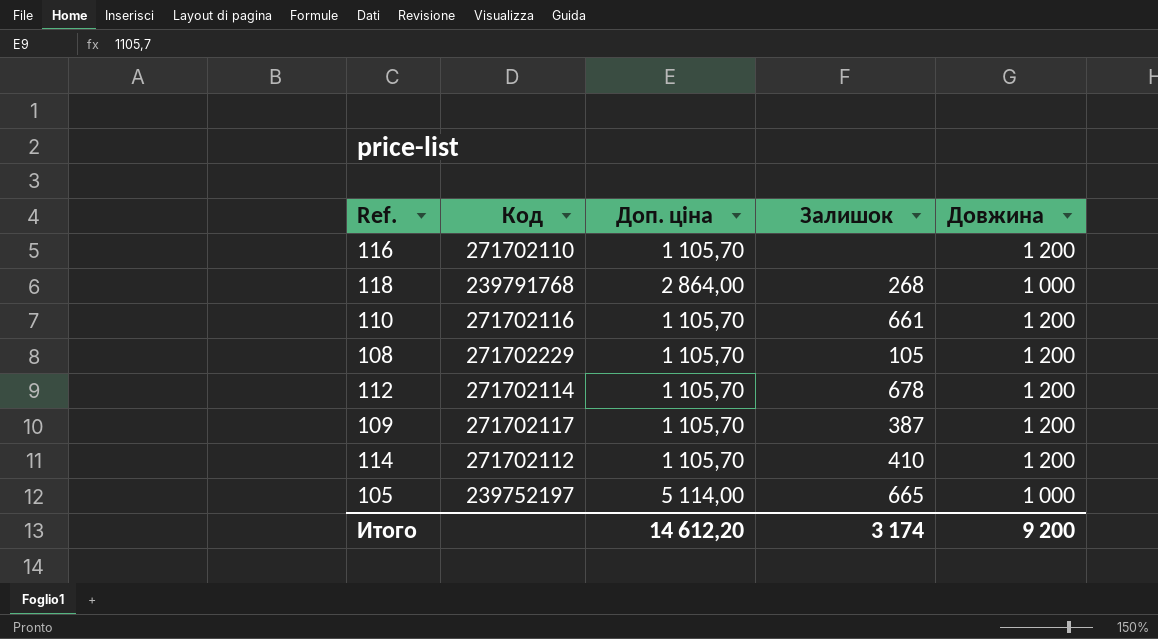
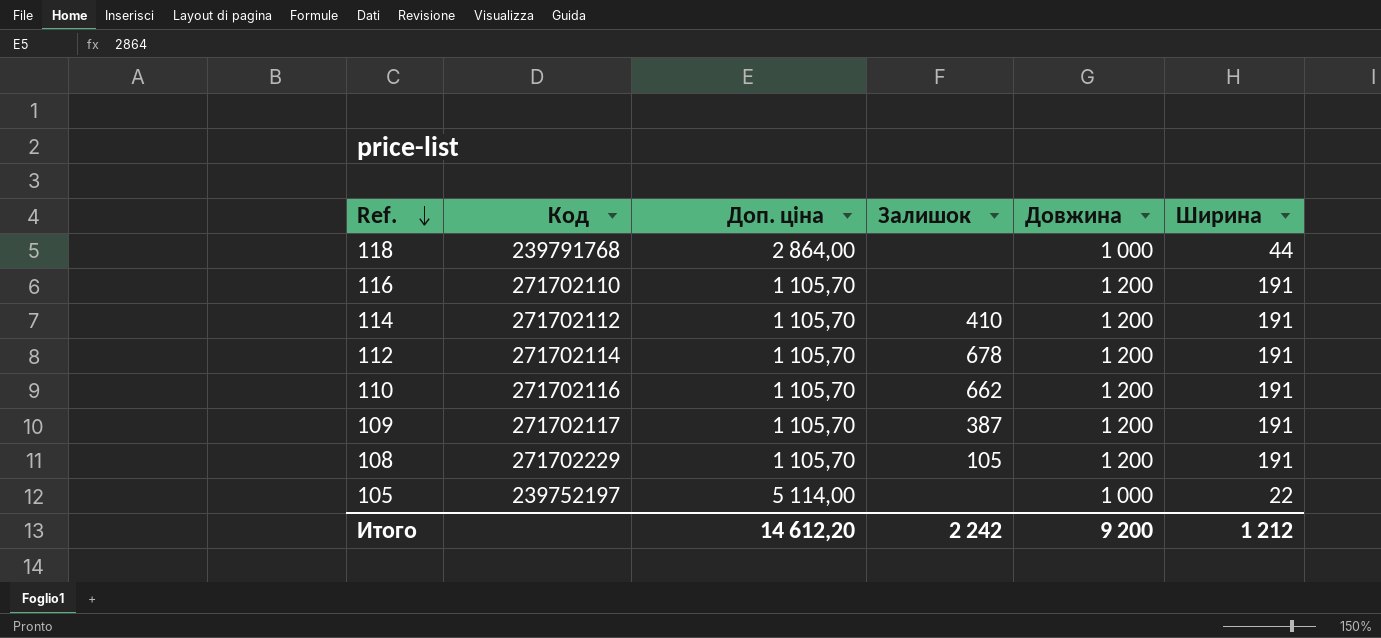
row order: none -> Ref. descending
column Ширина | position: none -> 6
118 | Залишок: 268 -> none
110 | Залишок: 661 -> 662
105 | Залишок: 665 -> none
Итого | Залишок: 3 174 -> 2 242

